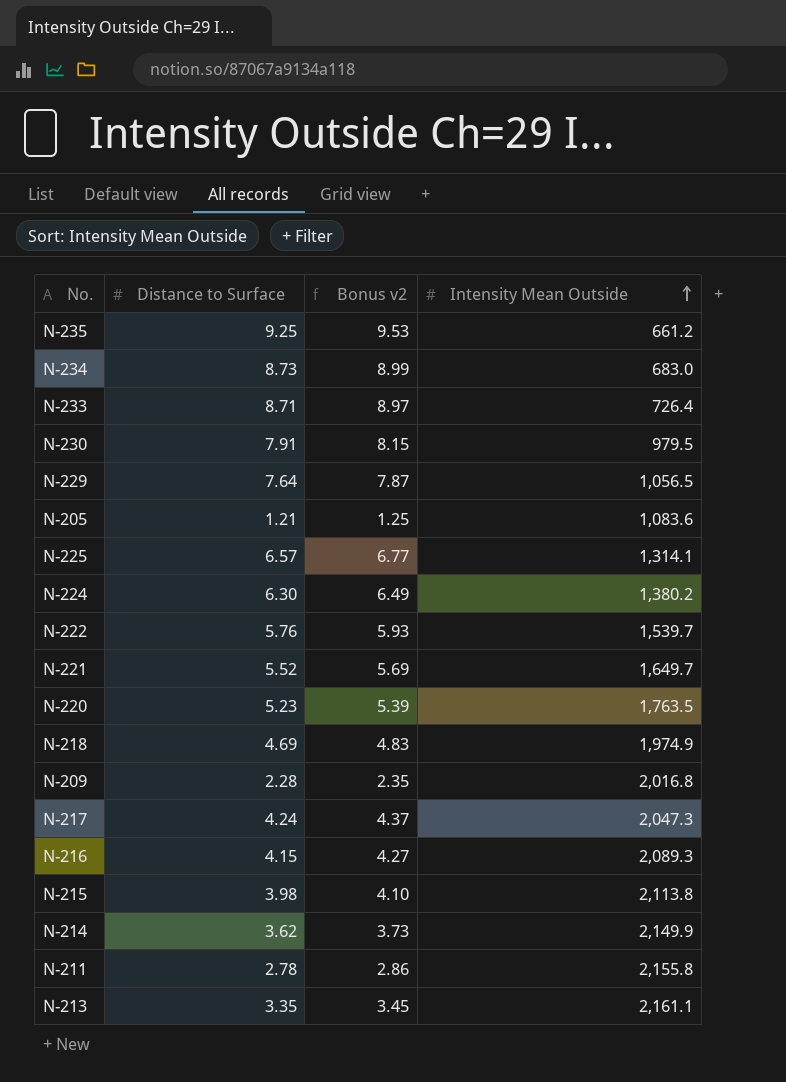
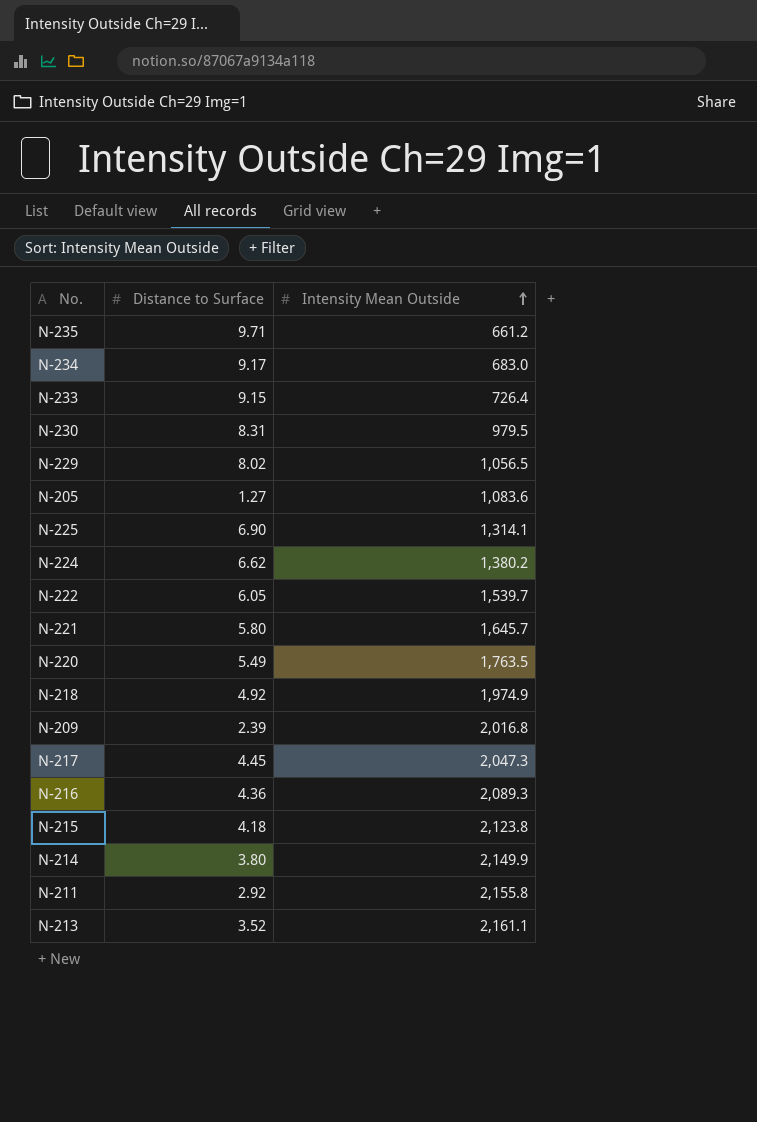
column Bonus v2 | formula: [Distance to Surface] * 1.03 -> none
N-235 | Distance to Surface: 9.25 -> 9.71
N-234 | Distance to Surface: 8.73 -> 9.17
N-233 | Distance to Surface: 8.71 -> 9.15
N-230 | Distance to Surface: 7.91 -> 8.31
N-229 | Distance to Surface: 7.64 -> 8.02
N-205 | Distance to Surface: 1.21 -> 1.27
N-225 | Distance to Surface: 6.57 -> 6.90
N-224 | Distance to Surface: 6.30 -> 6.62
N-222 | Distance to Surface: 5.76 -> 6.05
N-221 | Distance to Surface: 5.52 -> 5.80
N-221 | Intensity Mean Outside: 1,649.7 -> 1,645.7
N-220 | Distance to Surface: 5.23 -> 5.49
N-218 | Distance to Surface: 4.69 -> 4.92
N-209 | Distance to Surface: 2.28 -> 2.39
N-217 | Distance to Surface: 4.24 -> 4.45
N-216 | Distance to Surface: 4.15 -> 4.36
N-215 | Distance to Surface: 3.98 -> 4.18
N-215 | Intensity Mean Outside: 2,113.8 -> 2,123.8
N-214 | Distance to Surface: 3.62 -> 3.80
N-211 | Distance to Surface: 2.78 -> 2.92
N-213 | Distance to Surface: 3.35 -> 3.52

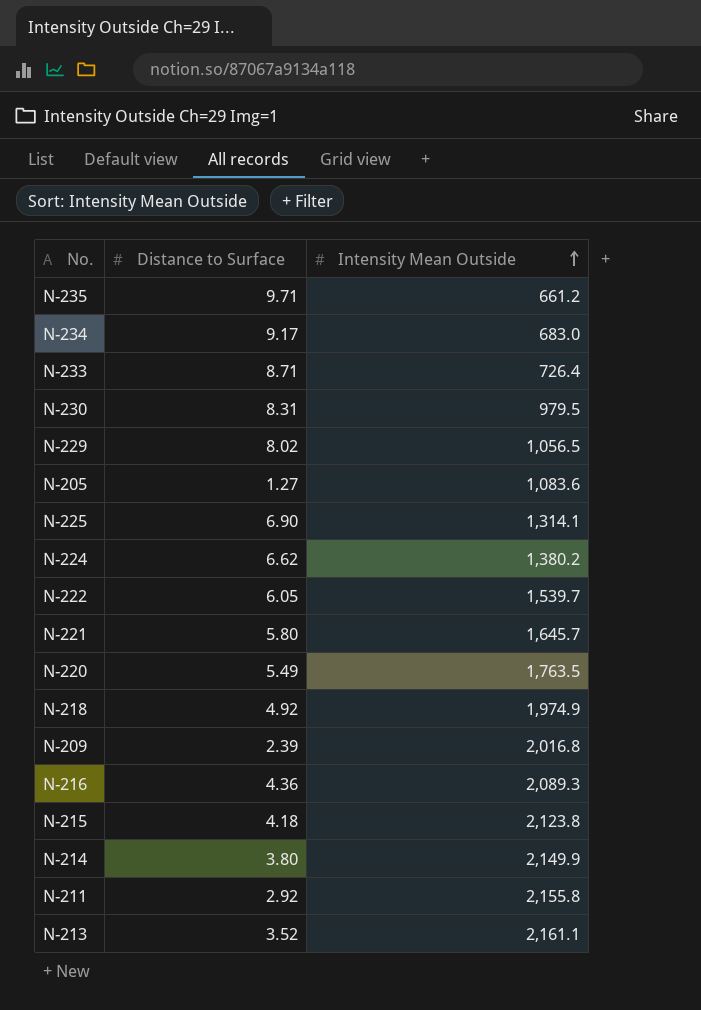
row N-217: 4.45 | 2,047.3 -> none
N-233 | Distance to Surface: 9.15 -> 8.71

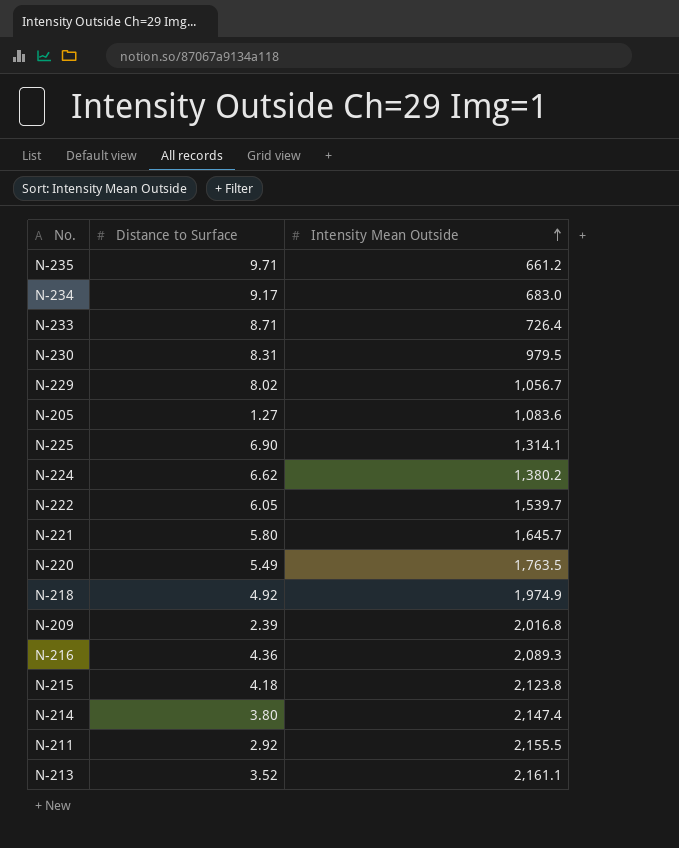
N-229 | Intensity Mean Outside: 1,056.5 -> 1,056.7
N-214 | Intensity Mean Outside: 2,149.9 -> 2,147.4
N-211 | Intensity Mean Outside: 2,155.8 -> 2,155.5

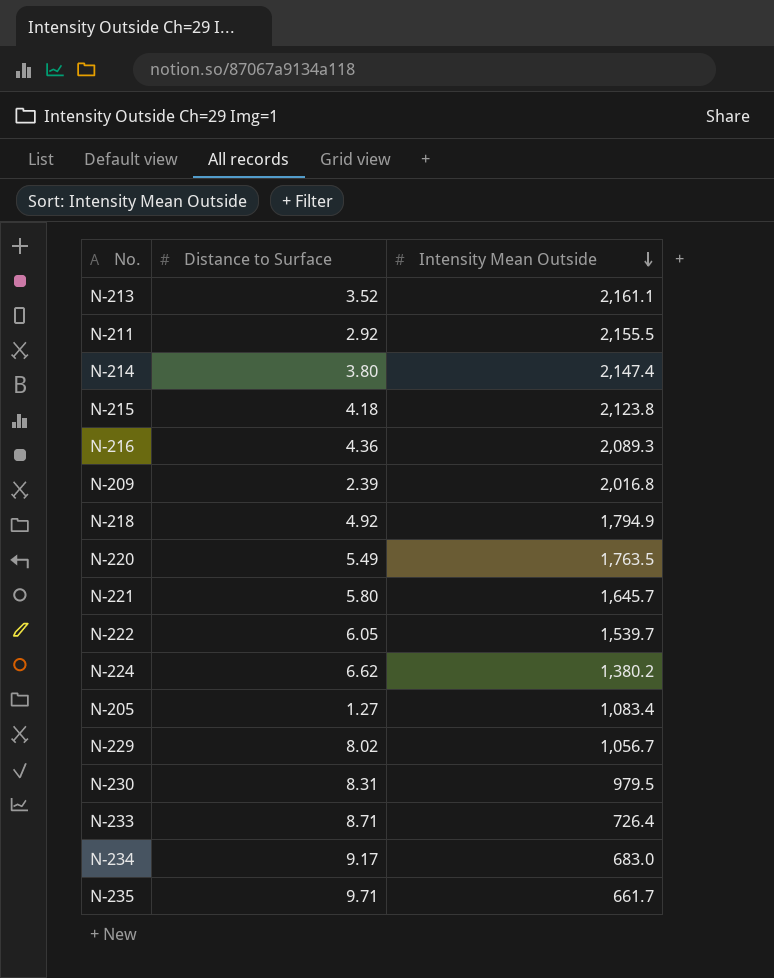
row order: Intensity Mean Outside ascending -> Intensity Mean Outside descending
row N-225: 6.90 | 1,314.1 -> none
N-218 | Intensity Mean Outside: 1,974.9 -> 1,794.9
N-205 | Intensity Mean Outside: 1,083.6 -> 1,083.4
N-235 | Intensity Mean Outside: 661.2 -> 661.7

